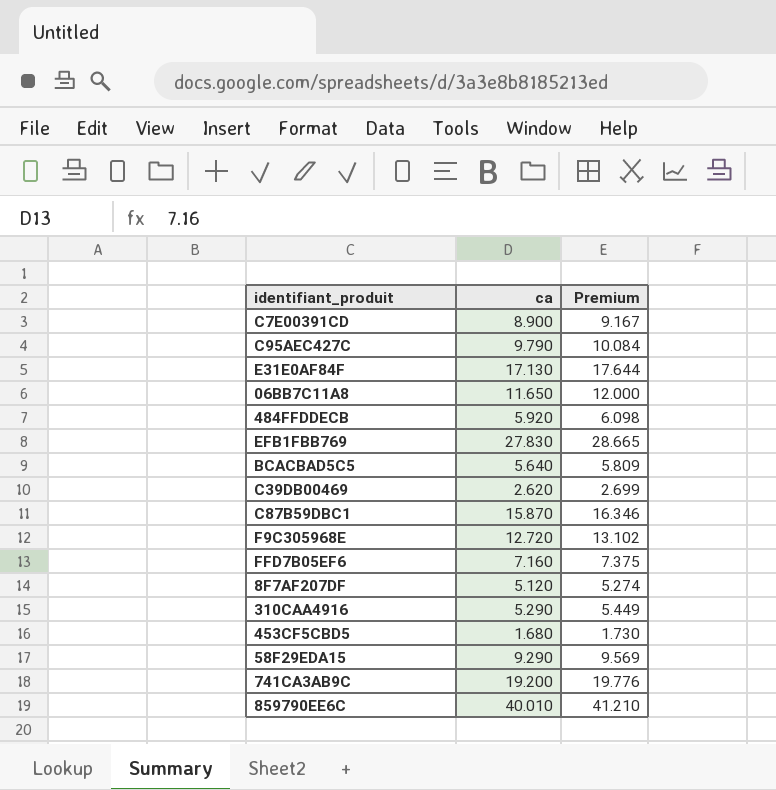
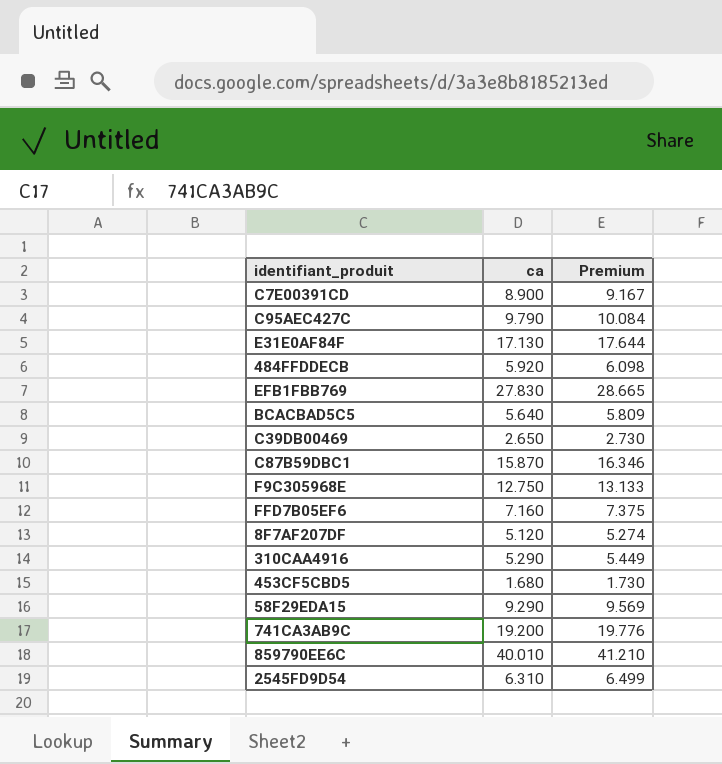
row 06BB7C11A8: 11.650 | 12.000 -> none
C39DB00469 | ca: 2.620 -> 2.650
C39DB00469 | Premium: 2.699 -> 2.730
F9C305968E | ca: 12.720 -> 12.750
F9C305968E | Premium: 13.102 -> 13.133
row 2545FD9D54: none -> 6.310 | 6.499

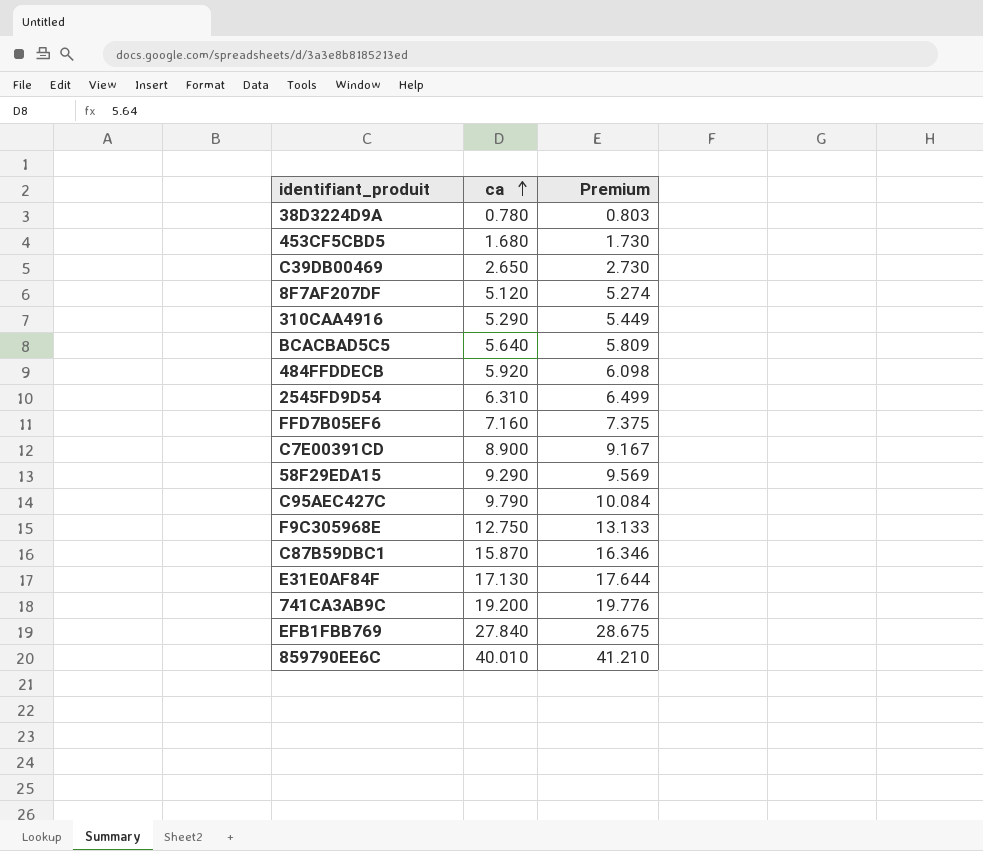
row order: none -> ca ascending
row 38D3224D9A: none -> 0.780 | 0.803
EFB1FBB769 | ca: 27.830 -> 27.840
EFB1FBB769 | Premium: 28.665 -> 28.675

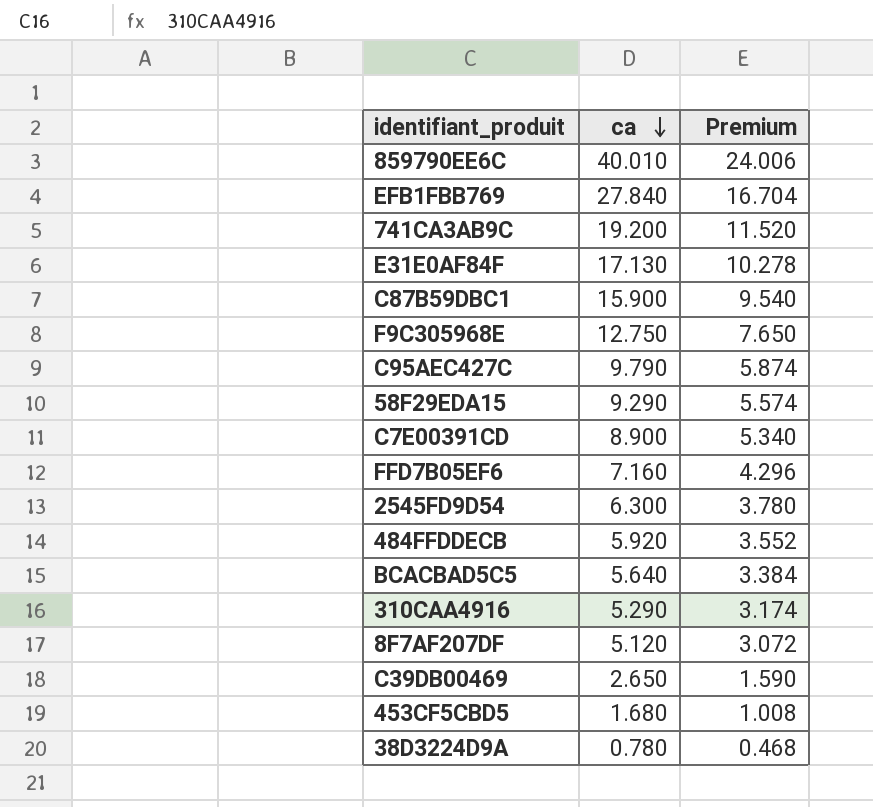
row order: ca ascending -> ca descending
column Premium | formula: [ca] * 1.03 -> [ca] * 0.6
C87B59DBC1 | ca: 15.870 -> 15.900
2545FD9D54 | ca: 6.310 -> 6.300

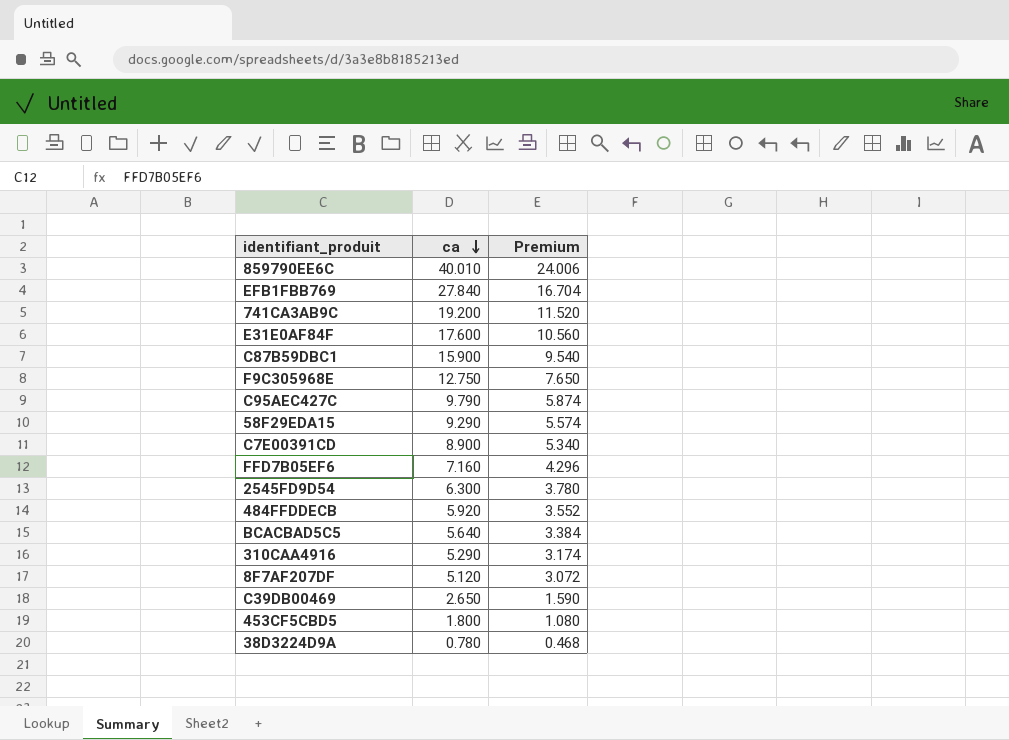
E31E0AF84F | ca: 17.130 -> 17.600
E31E0AF84F | Premium: 10.278 -> 10.560
453CF5CBD5 | ca: 1.680 -> 1.800
453CF5CBD5 | Premium: 1.008 -> 1.080

